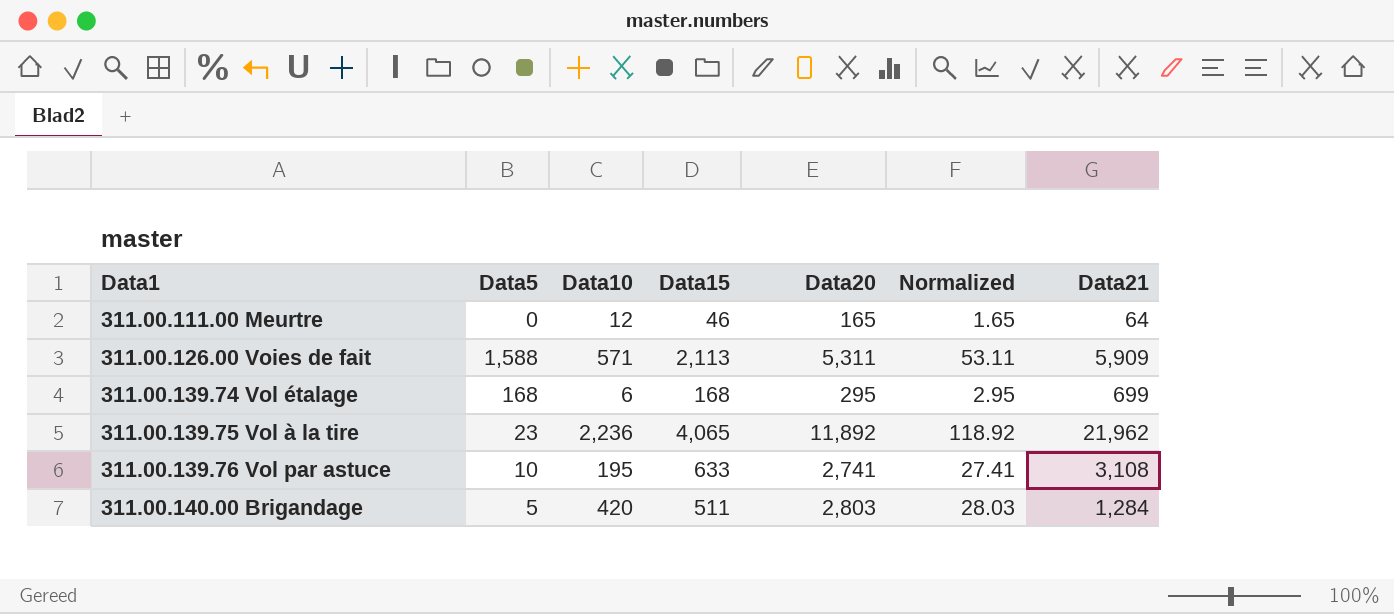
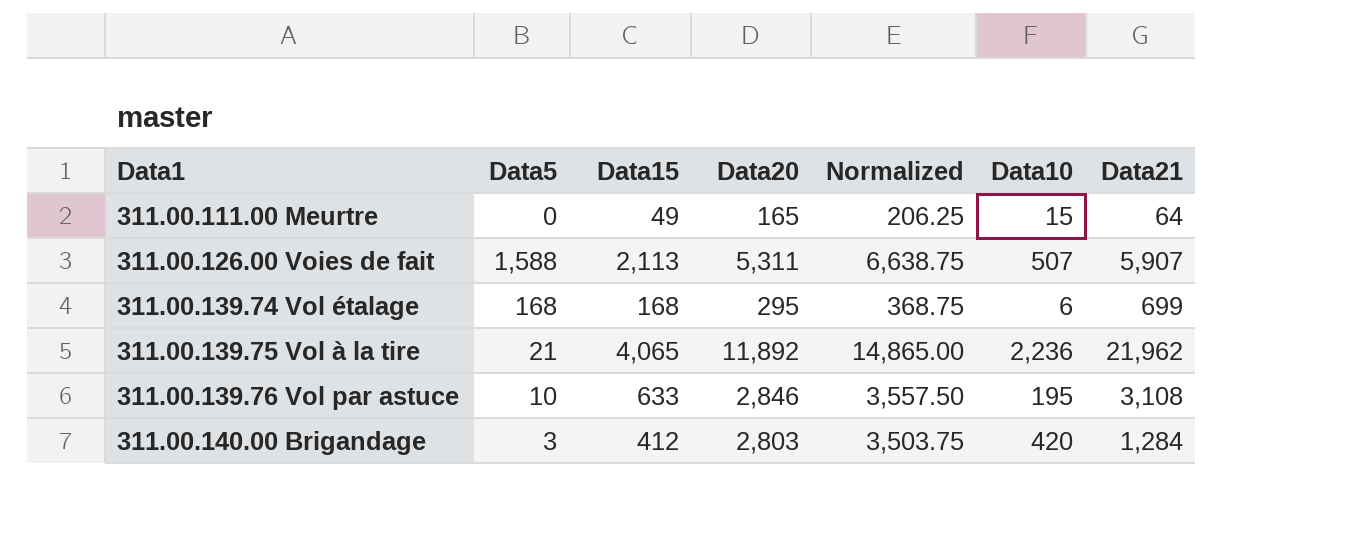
column Normalized | formula: [Data20] * 0.01 -> [Data20] * 1.25
column Data10 | position: 3 -> 6
311.00.111.00 Meurtre | Data15: 46 -> 49
311.00.111.00 Meurtre | Data10: 12 -> 15
311.00.126.00 Voies de fait | Data10: 571 -> 507
311.00.126.00 Voies de fait | Data21: 5,909 -> 5,907
311.00.139.75 Vol à la tire | Data5: 23 -> 21
311.00.139.76 Vol par astuce | Data20: 2,741 -> 2,846
311.00.140.00 Brigandage | Data5: 5 -> 3
311.00.140.00 Brigandage | Data15: 511 -> 412

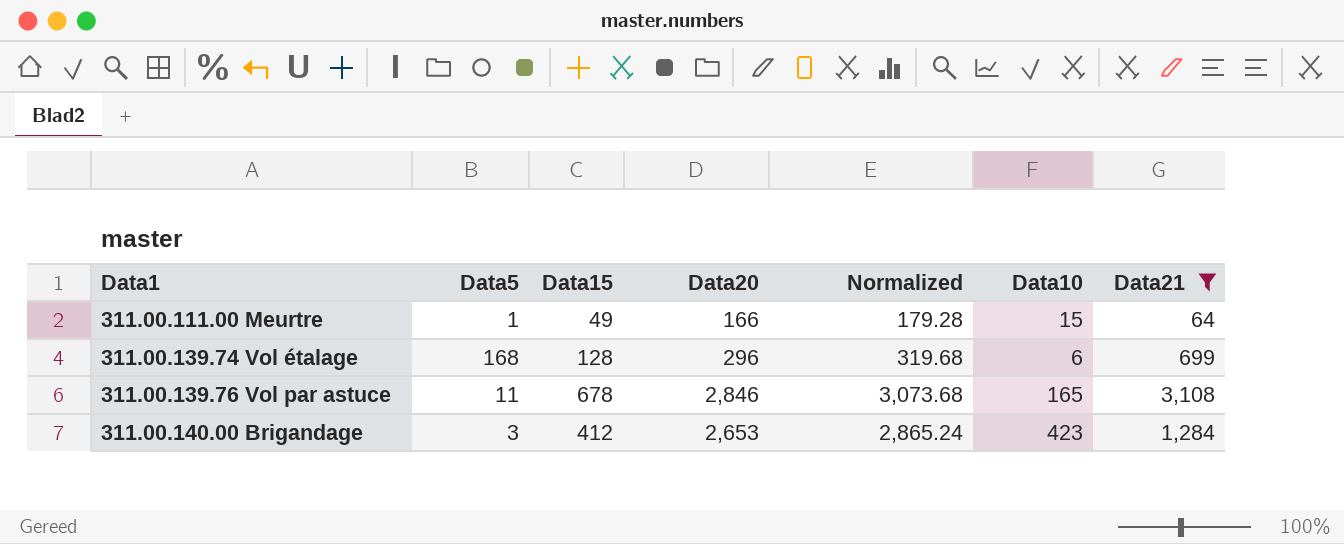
filter: none -> Data21 <= 3,108
column Normalized | formula: [Data20] * 1.25 -> [Data20] * 1.08
311.00.111.00 Meurtre | Data5: 0 -> 1
311.00.111.00 Meurtre | Data20: 165 -> 166
311.00.139.74 Vol étalage | Data15: 168 -> 128
311.00.139.74 Vol étalage | Data20: 295 -> 296
311.00.139.76 Vol par astuce | Data5: 10 -> 11
311.00.139.76 Vol par astuce | Data15: 633 -> 678
311.00.139.76 Vol par astuce | Data10: 195 -> 165
311.00.140.00 Brigandage | Data20: 2,803 -> 2,653
311.00.140.00 Brigandage | Data10: 420 -> 423

